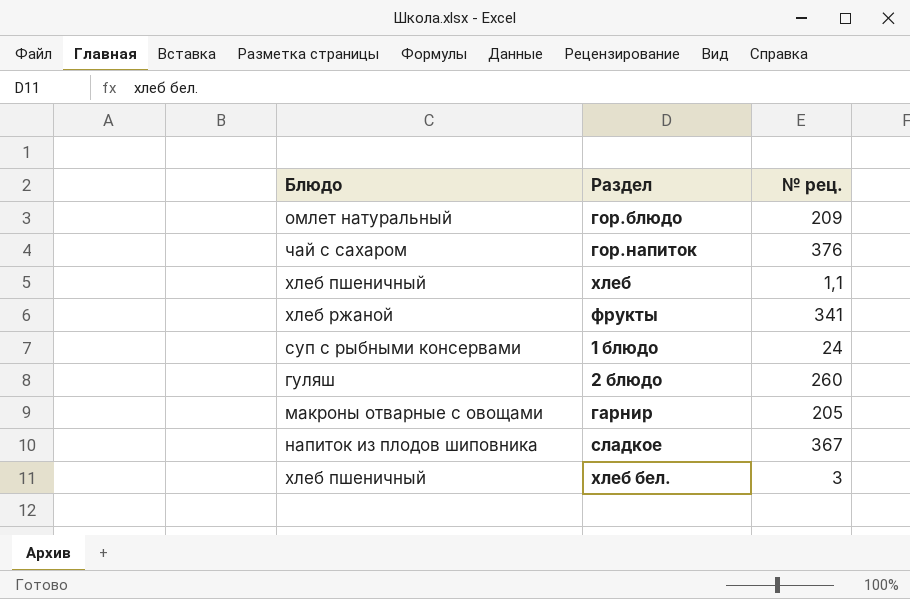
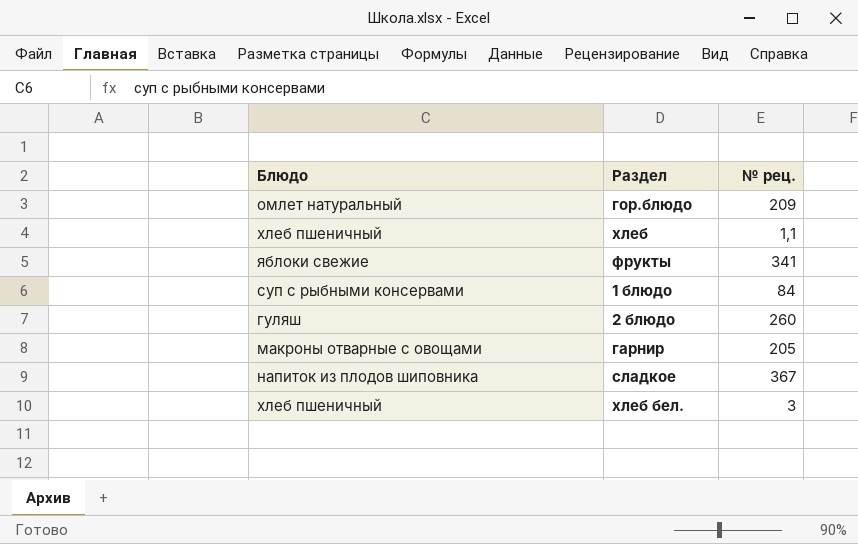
row гор.напиток: чай с сахаром | 376 -> none
фрукты | Блюдо: хлеб ржаной -> яблоки свежие
1 блюдо | № рец.: 24 -> 84

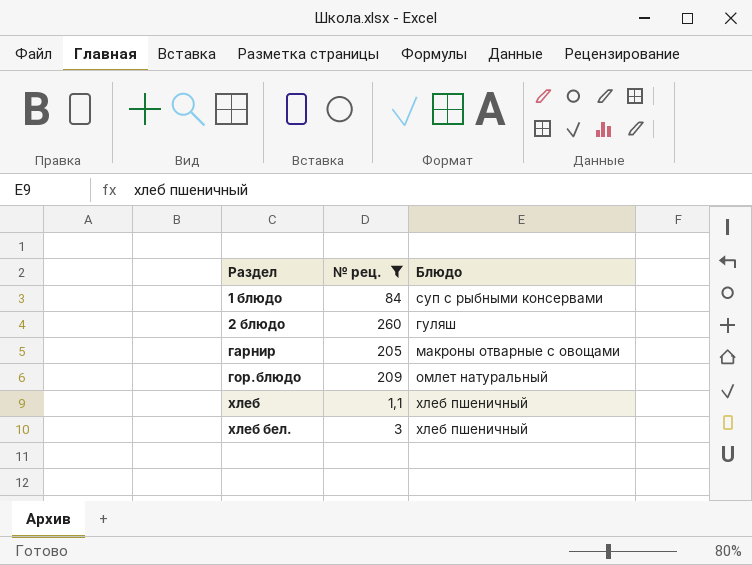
filter: none -> № рец. <= 260
row order: none -> Раздел ascending
column Блюдо | position: 1 -> 3

